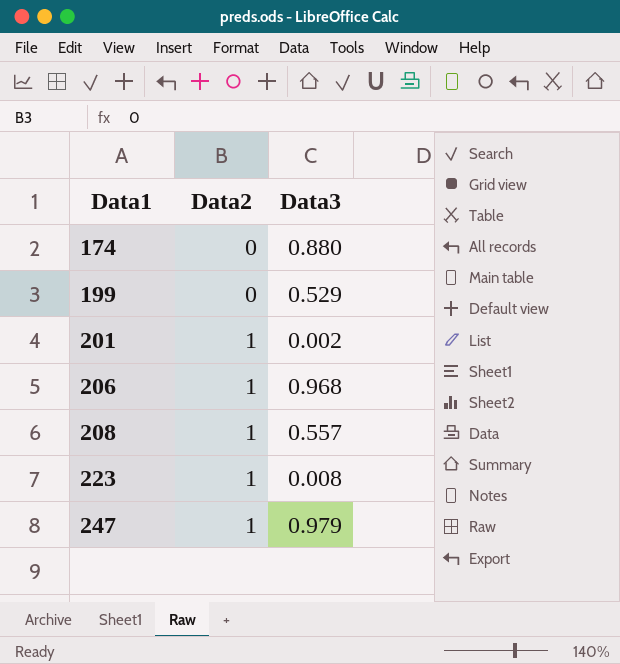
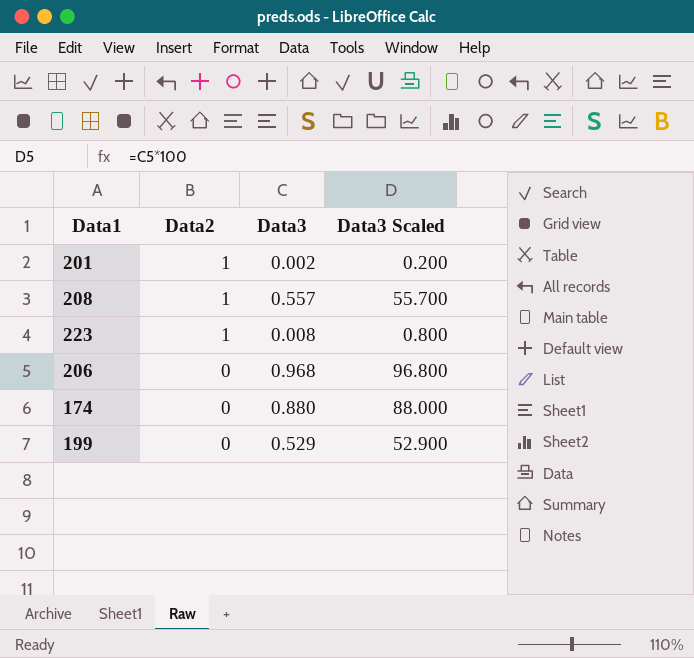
row order: Data1 ascending -> Data2 descending
column Data3 Scaled | formula: none -> [Data3] * 100
row 247: 1 | 0.979 -> none
206 | Data2: 1 -> 0

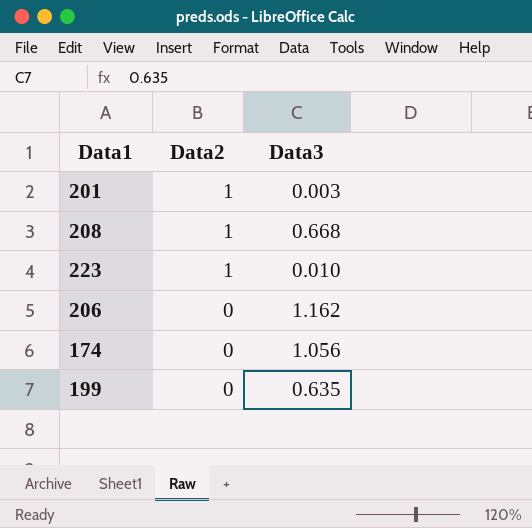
column Data3 Scaled | formula: [Data3] * 100 -> none
201 | Data3: 0.002 -> 0.003
208 | Data3: 0.557 -> 0.668
223 | Data3: 0.008 -> 0.010
206 | Data3: 0.968 -> 1.162
174 | Data3: 0.880 -> 1.056
199 | Data3: 0.529 -> 0.635

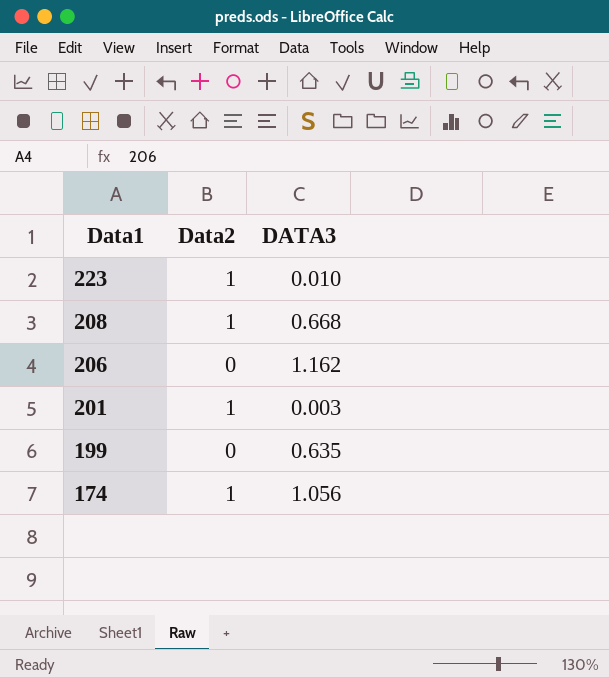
row order: Data2 descending -> Data1 descending
column name: Data3 -> DATA3
174 | Data2: 0 -> 1

